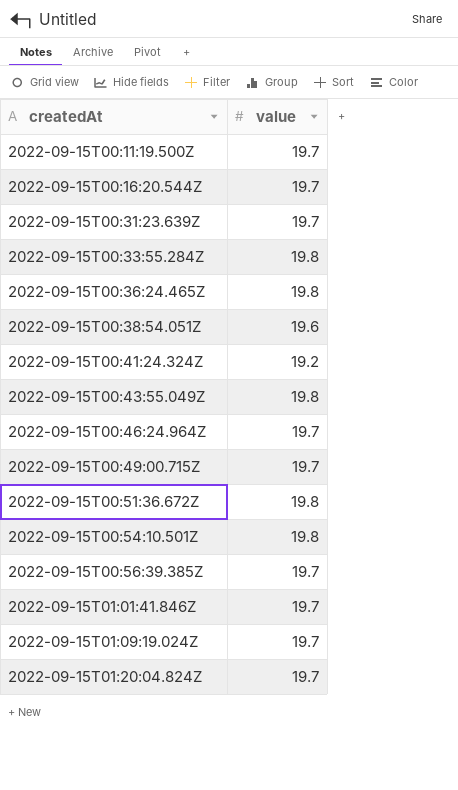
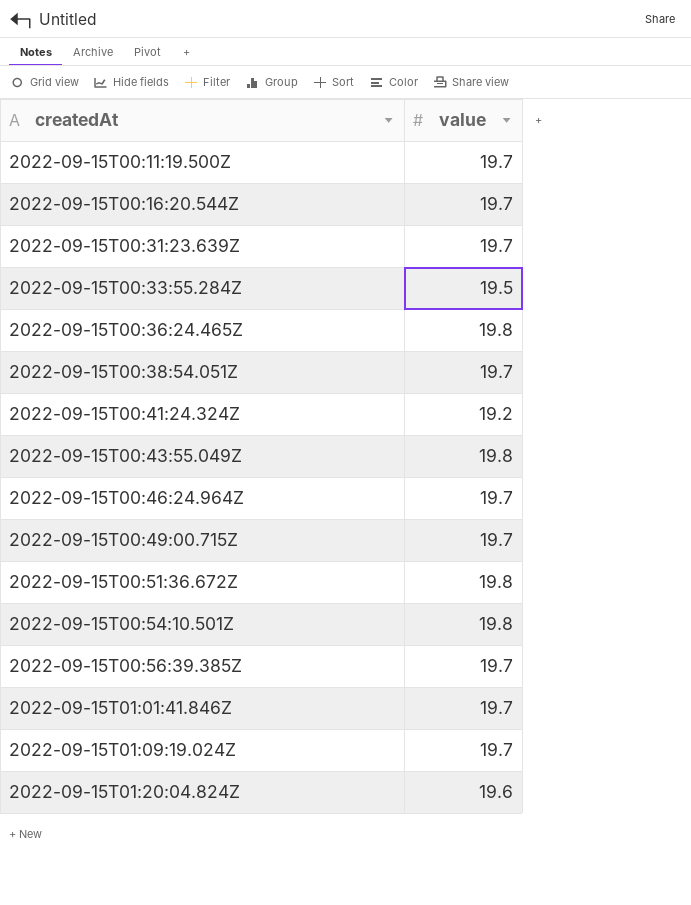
2022-09-15T00:33:55.284Z | value: 19.8 -> 19.5
2022-09-15T00:38:54.051Z | value: 19.6 -> 19.7
2022-09-15T01:20:04.824Z | value: 19.7 -> 19.6

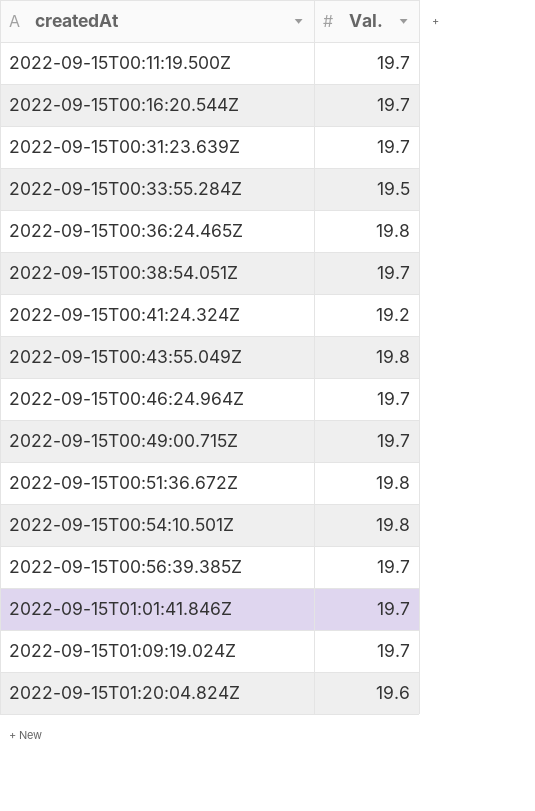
column name: value -> Val.

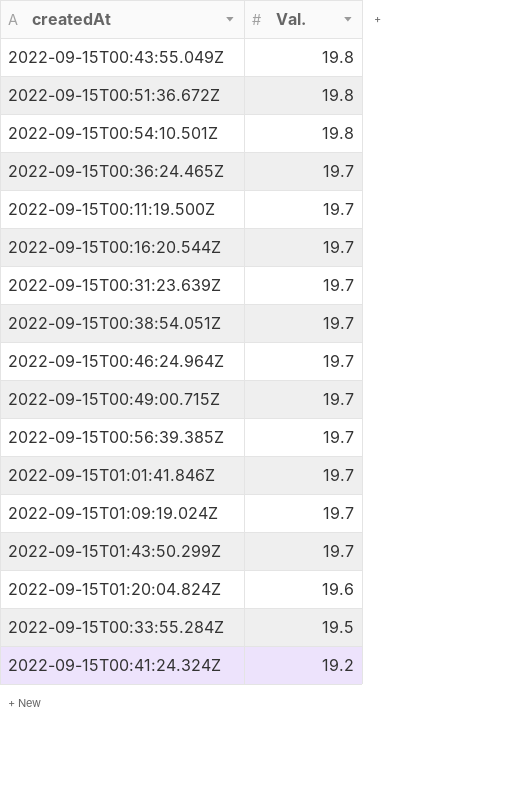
row order: createdAt ascending -> Val. descending
2022-09-15T00:36:24.465Z | Val.: 19.8 -> 19.7
row 2022-09-15T01:43:50.299Z: none -> 19.7

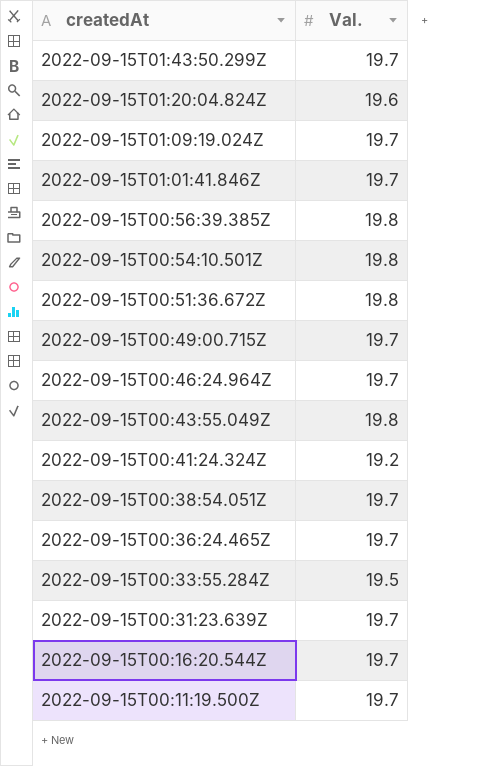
row order: Val. descending -> createdAt descending
2022-09-15T00:56:39.385Z | Val.: 19.7 -> 19.8

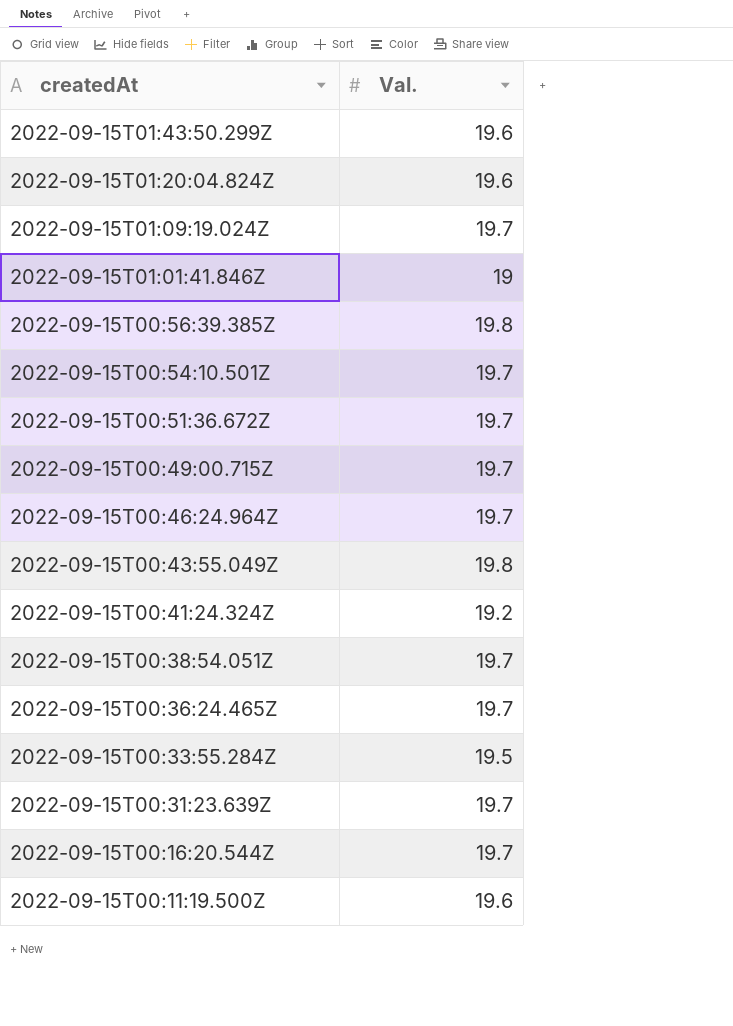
2022-09-15T01:43:50.299Z | Val.: 19.7 -> 19.6
2022-09-15T01:01:41.846Z | Val.: 19.7 -> 19
2022-09-15T00:54:10.501Z | Val.: 19.8 -> 19.7
2022-09-15T00:51:36.672Z | Val.: 19.8 -> 19.7
2022-09-15T00:11:19.500Z | Val.: 19.7 -> 19.6

